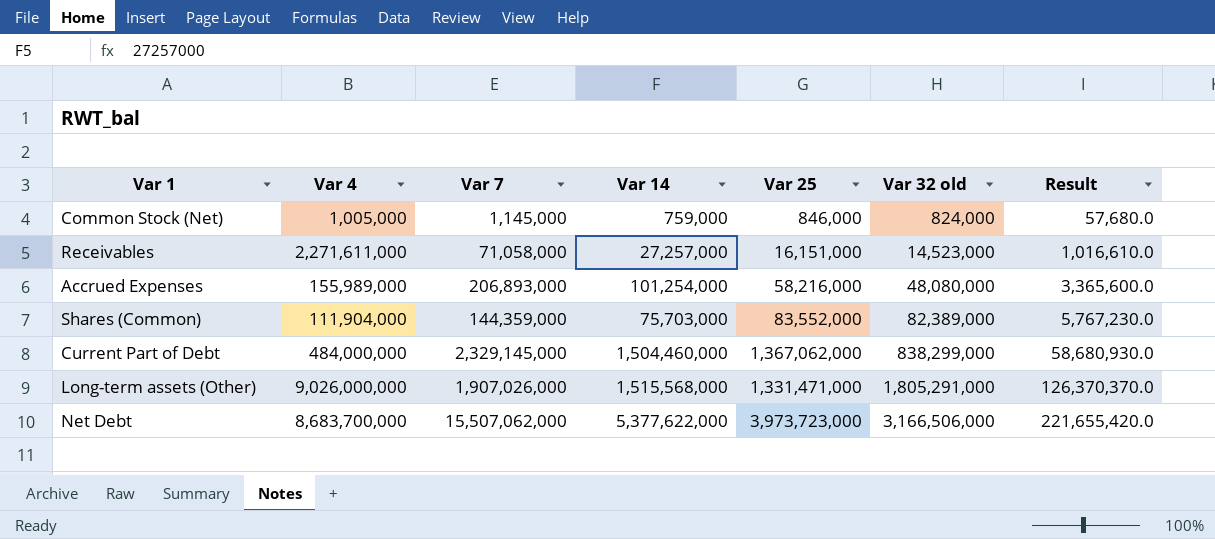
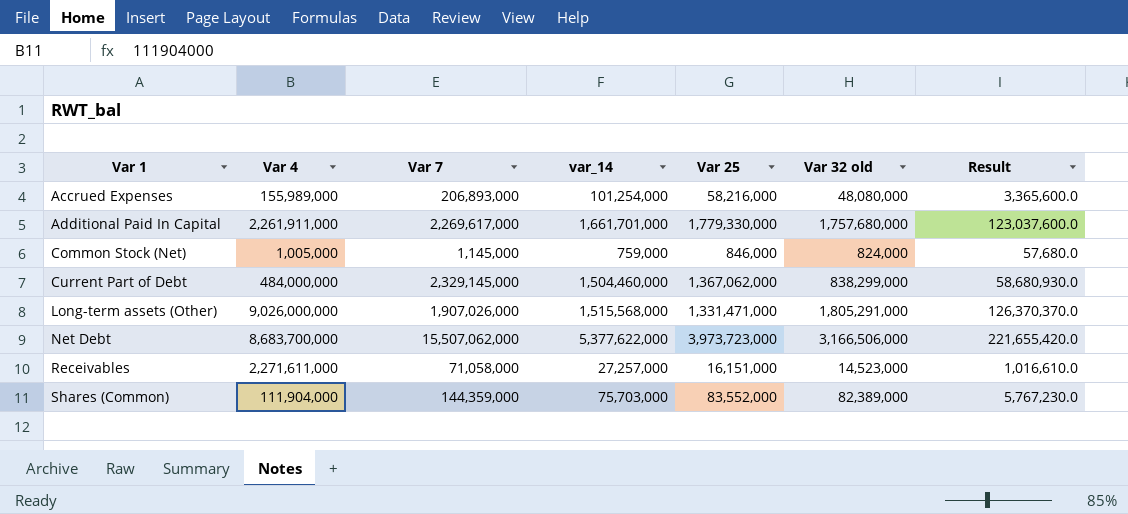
row order: Var 32 old ascending -> Var 1 ascending
column name: Var 14 -> var_14
row Additional Paid In Capital: none -> 2,261,911,000 | 2,269,617,000 | 1,661,701,000 | 1,779,330,000 | 1,757,680,000 | 123,037,600.0

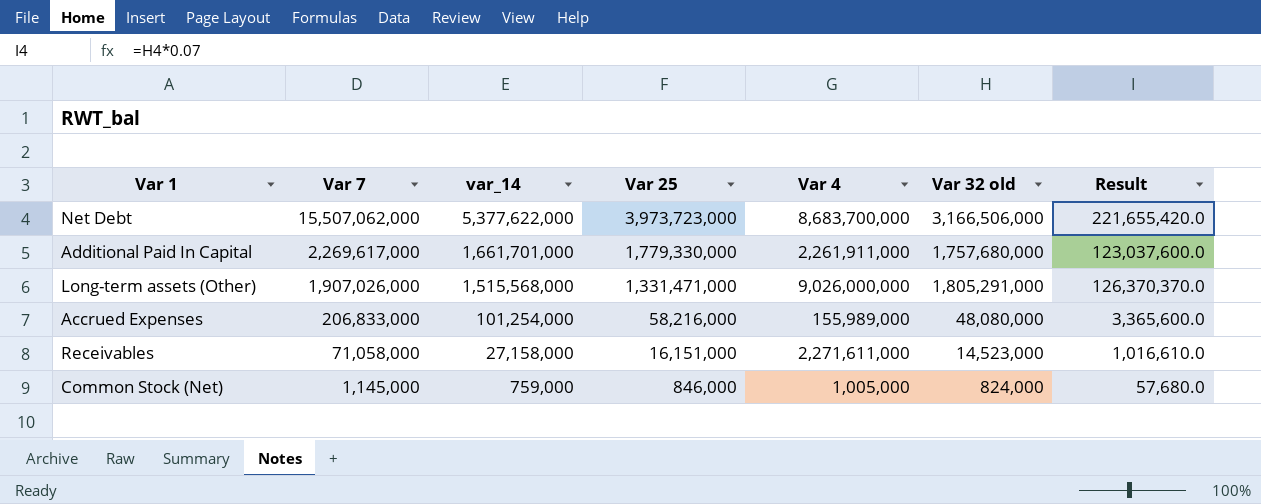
row order: Var 1 ascending -> Var 7 descending
column Var 4 | position: 2 -> 5
row Current Part of Debt: 484,000,000 | 2,329,145,000 | 1,504,460,000 | 1,367,062,000 | 838,299,000 | 58,680,930.0 -> none
row Shares (Common): 111,904,000 | 144,359,000 | 75,703,000 | 83,552,000 | 82,389,000 | 5,767,230.0 -> none
Accrued Expenses | Var 7: 206,893,000 -> 206,833,000
Receivables | var_14: 27,257,000 -> 27,158,000

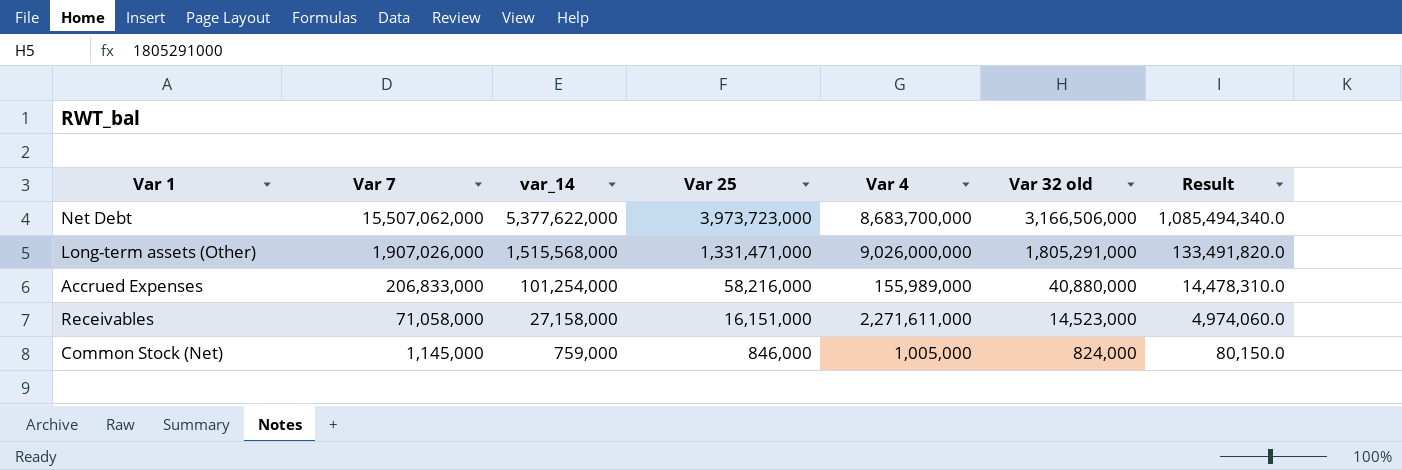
column Result | formula: [Var 32 old] * 0.07 -> [Var 7] * 0.07
row Additional Paid In Capital: 2,269,617,000 | 1,661,701,000 | 1,779,330,000 | 2,261,911,000 | 1,757,680,000 | 123,037,600.0 -> none
Accrued Expenses | Var 32 old: 48,080,000 -> 40,880,000

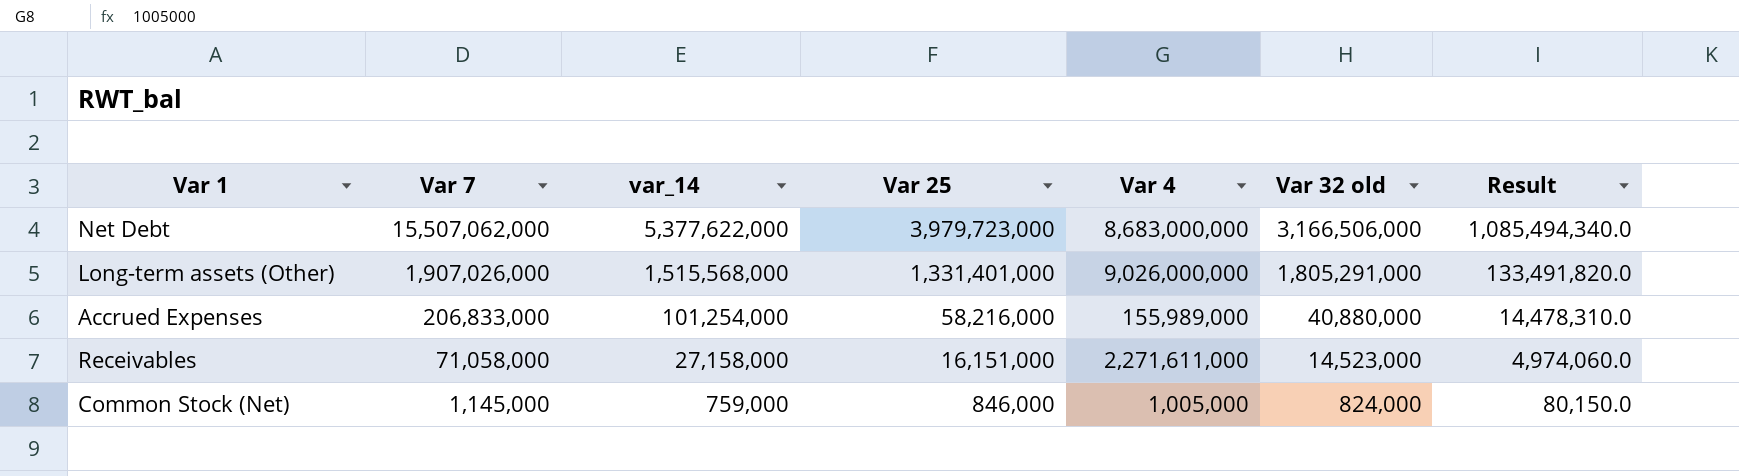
Net Debt | Var 25: 3,973,723,000 -> 3,979,723,000
Net Debt | Var 4: 8,683,700,000 -> 8,683,000,000
Long-term assets (Other) | Var 25: 1,331,471,000 -> 1,331,401,000

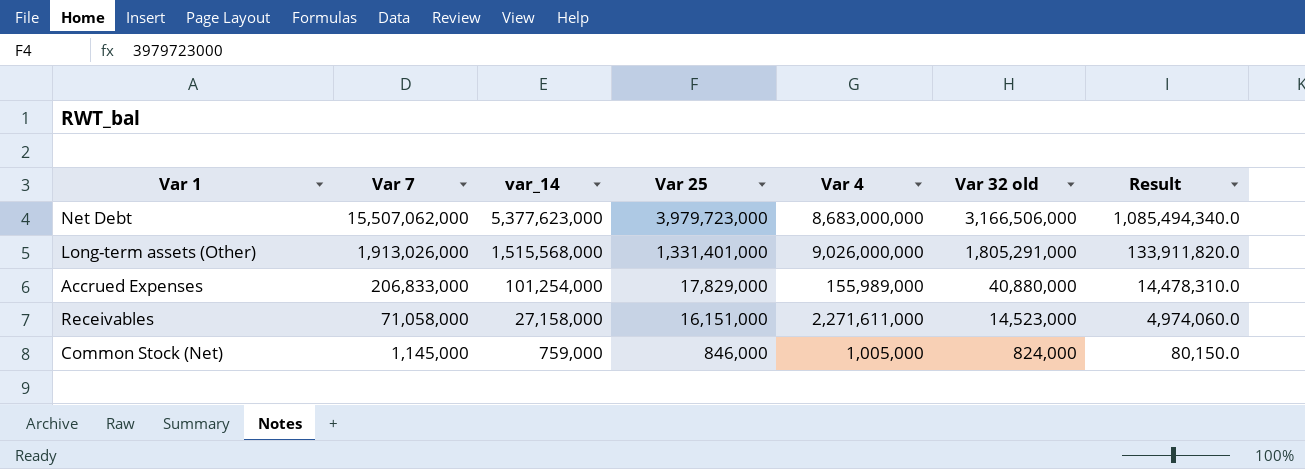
Net Debt | var_14: 5,377,622,000 -> 5,377,623,000
Long-term assets (Other) | Var 7: 1,907,026,000 -> 1,913,026,000
Long-term assets (Other) | Result: 133,491,820.0 -> 133,911,820.0
Accrued Expenses | Var 25: 58,216,000 -> 17,829,000

